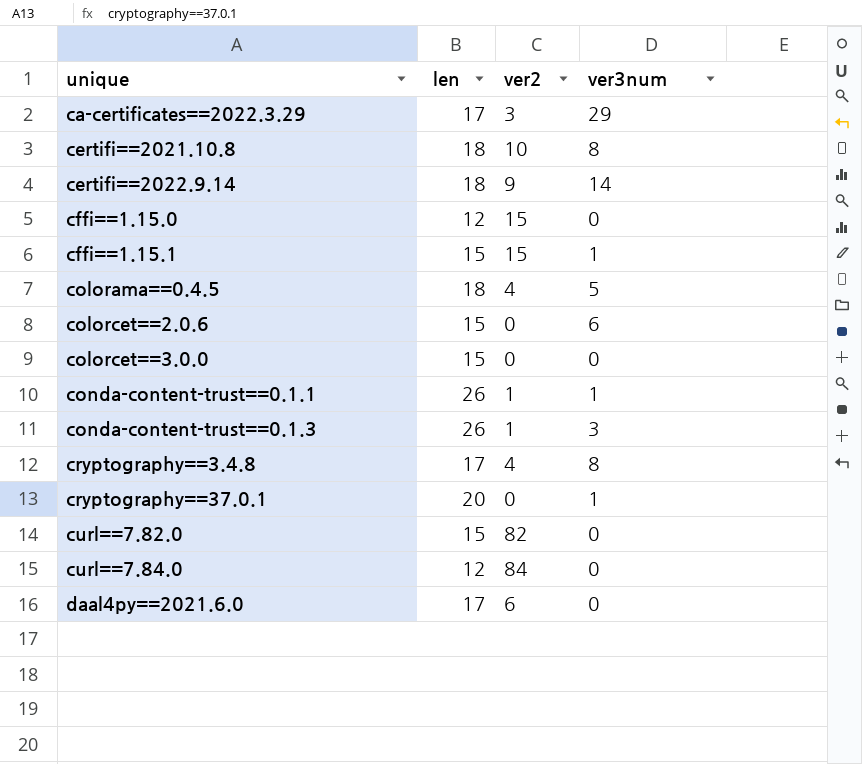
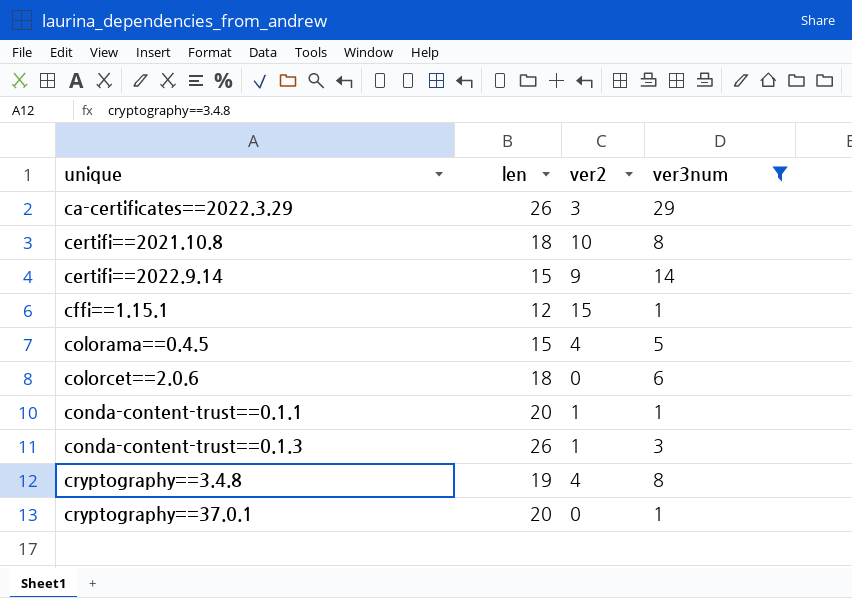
filter: none -> ver3num != 0
ca-certificates==2022.3.29 | len: 17 -> 26
certifi==2022.9.14 | len: 18 -> 15
cffi==1.15.1 | len: 15 -> 12
colorama==0.4.5 | len: 18 -> 15
colorcet==2.0.6 | len: 15 -> 18
conda-content-trust==0.1.1 | len: 26 -> 20
cryptography==3.4.8 | len: 17 -> 19

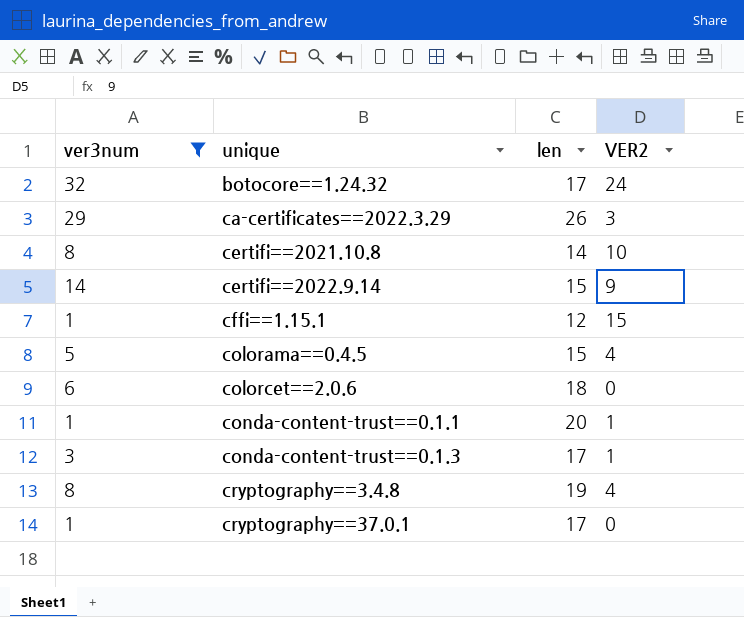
column ver3num | position: 4 -> 1
column name: ver2 -> VER2
row botocore==1.24.32: none -> 32 | 17 | 24
certifi==2021.10.8 | len: 18 -> 14
conda-content-trust==0.1.3 | len: 26 -> 17
cryptography==37.0.1 | len: 20 -> 17

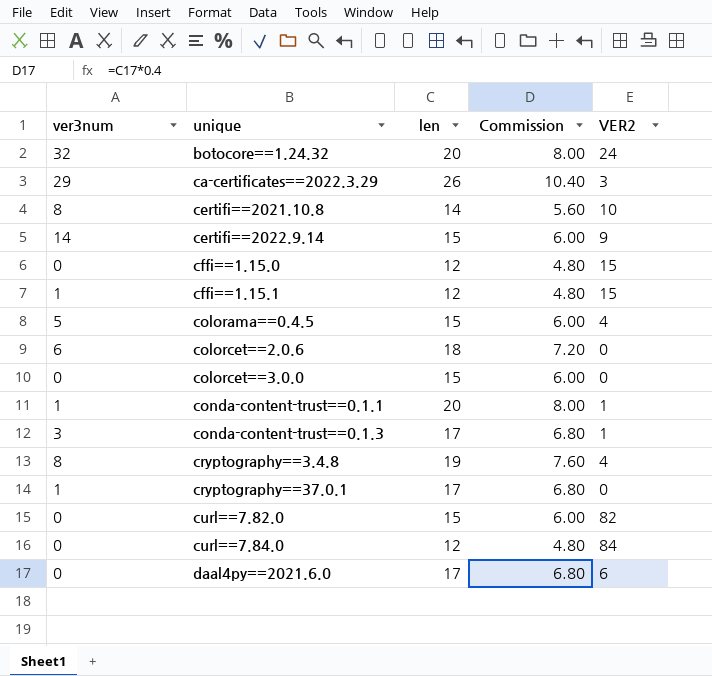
filter: ver3num != 0 -> none
column Commission | formula: none -> [len] * 0.4
botocore==1.24.32 | len: 17 -> 20

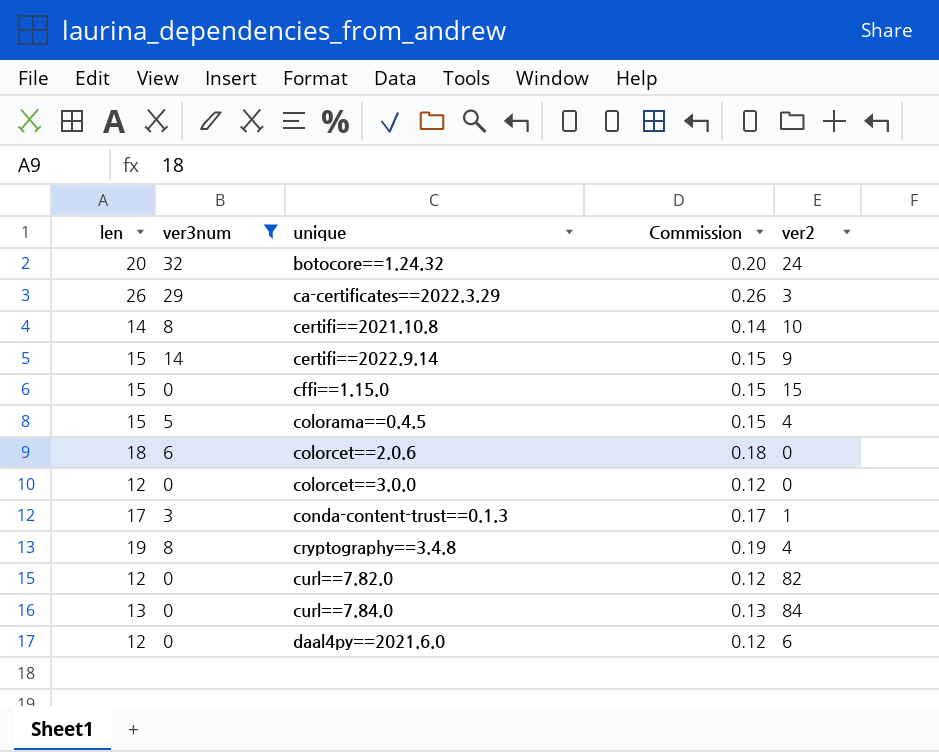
filter: none -> ver3num != 1
column len | position: 3 -> 1
column Commission | formula: [len] * 0.4 -> [len] * 0.01
column name: VER2 -> ver2
cffi==1.15.0 | len: 12 -> 15
colorcet==3.0.0 | len: 15 -> 12
curl==7.82.0 | len: 15 -> 12
curl==7.84.0 | len: 12 -> 13
daal4py==2021.6.0 | len: 17 -> 12

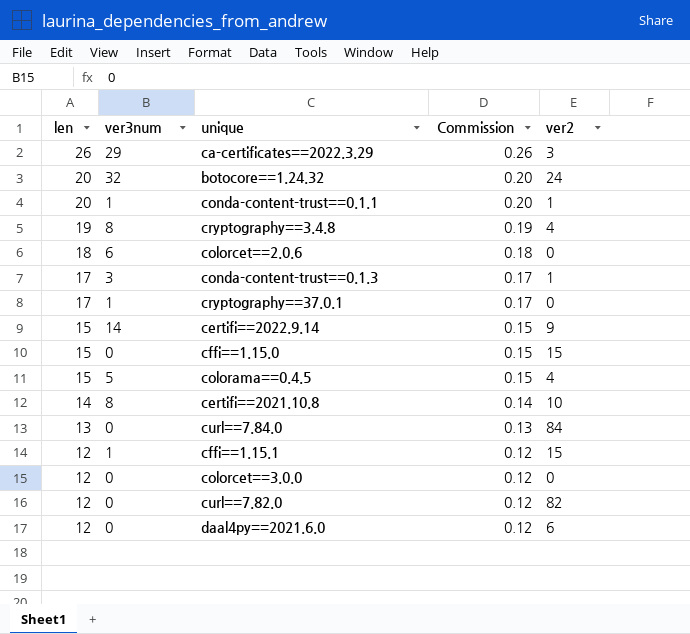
filter: ver3num != 1 -> none
row order: unique ascending -> len descending

